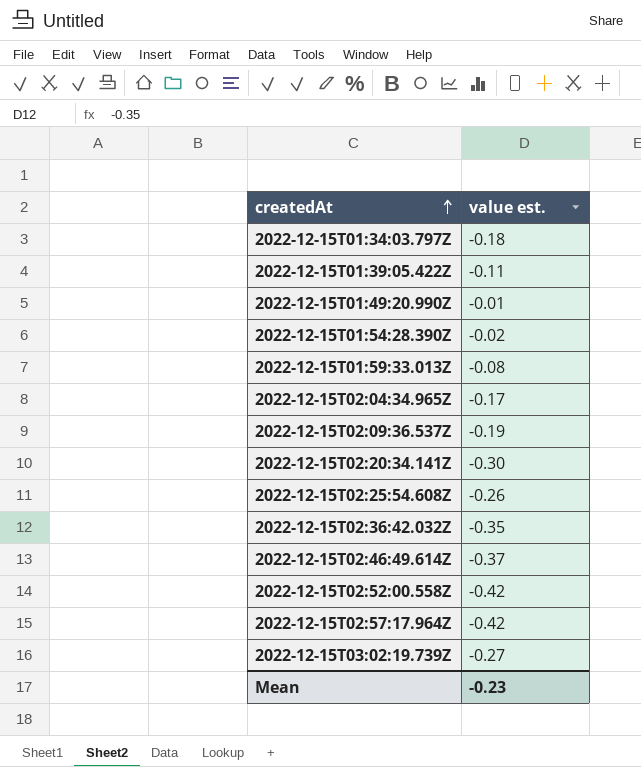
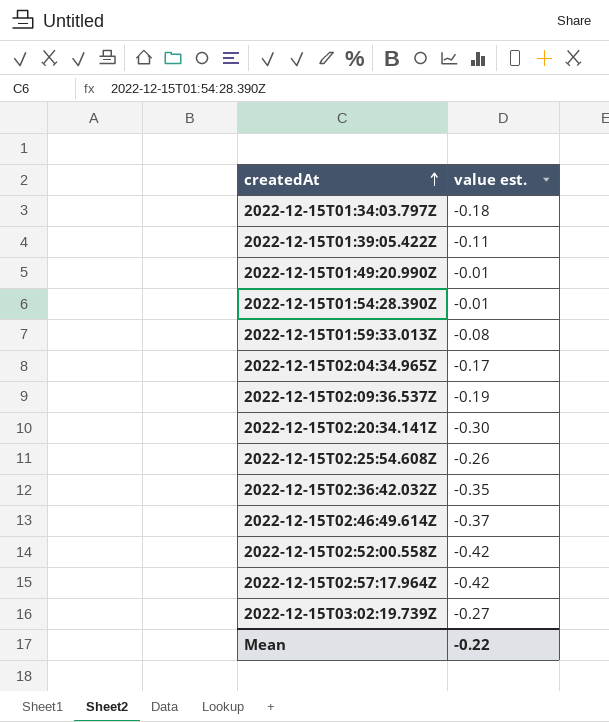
2022-12-15T01:54:28.390Z | value est.: -0.02 -> -0.01
Mean | value est.: -0.23 -> -0.22

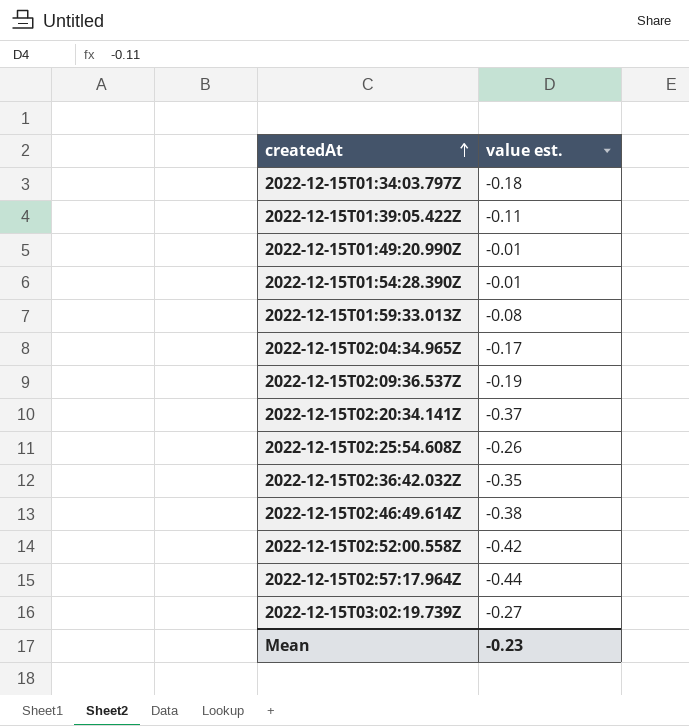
2022-12-15T02:20:34.141Z | value est.: -0.30 -> -0.37
2022-12-15T02:46:49.614Z | value est.: -0.37 -> -0.38
2022-12-15T02:57:17.964Z | value est.: -0.42 -> -0.44
Mean | value est.: -0.22 -> -0.23

